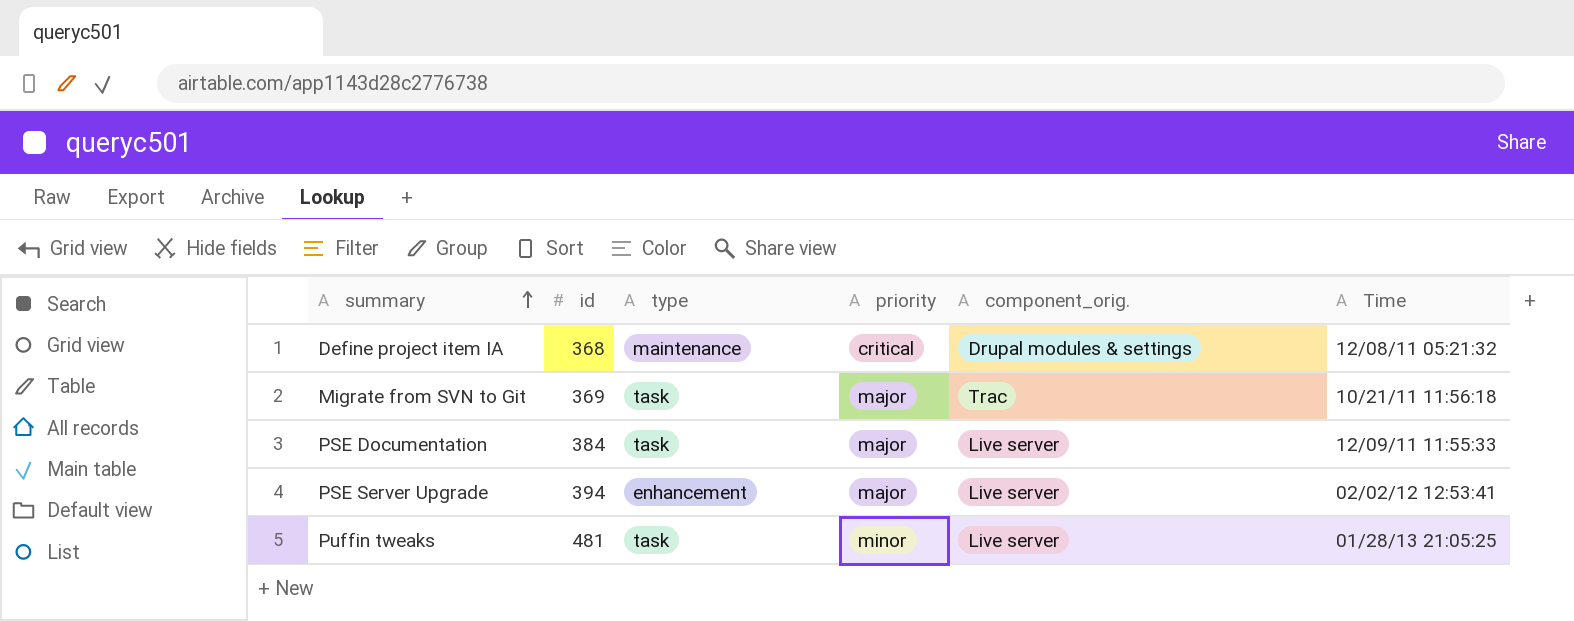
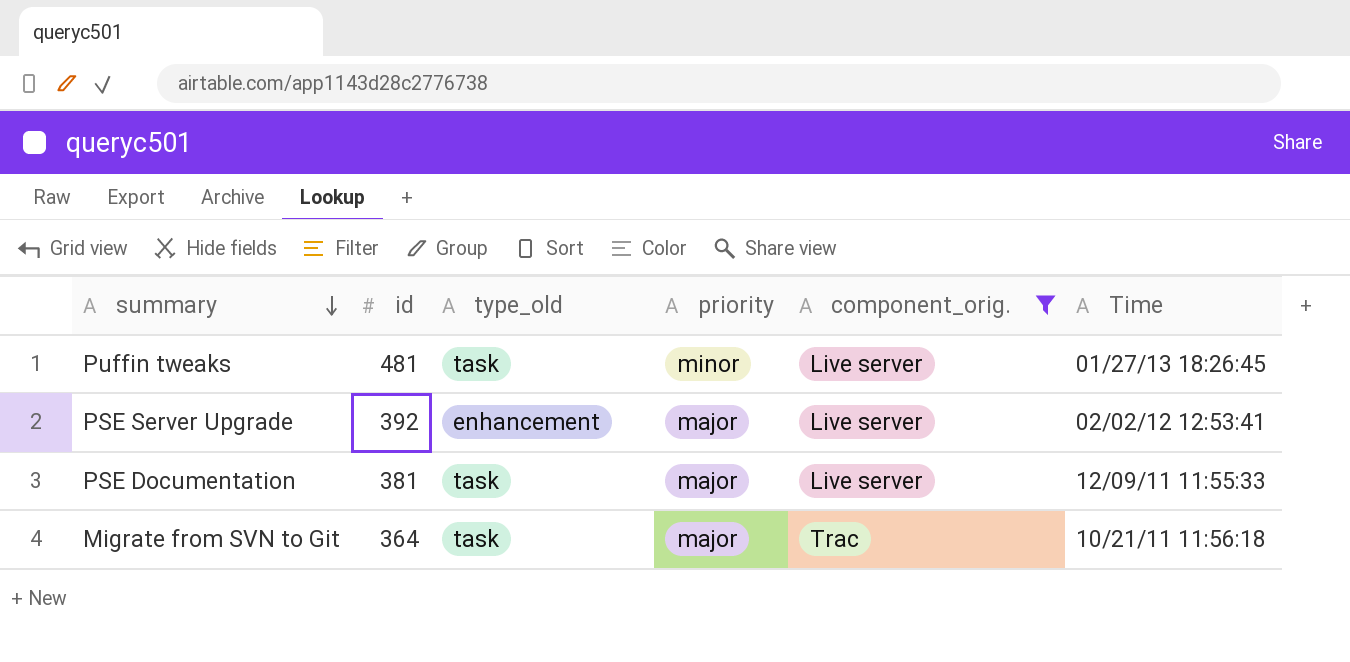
filter: none -> component_orig. != Drupal modules & settings
row order: summary ascending -> summary descending
column name: type -> type_old
Puffin tweaks | Time: 01/28/13 21:05:25 -> 01/27/13 18:26:45
PSE Server Upgrade | id: 394 -> 392
PSE Documentation | id: 384 -> 381
Migrate from SVN to Git | id: 369 -> 364

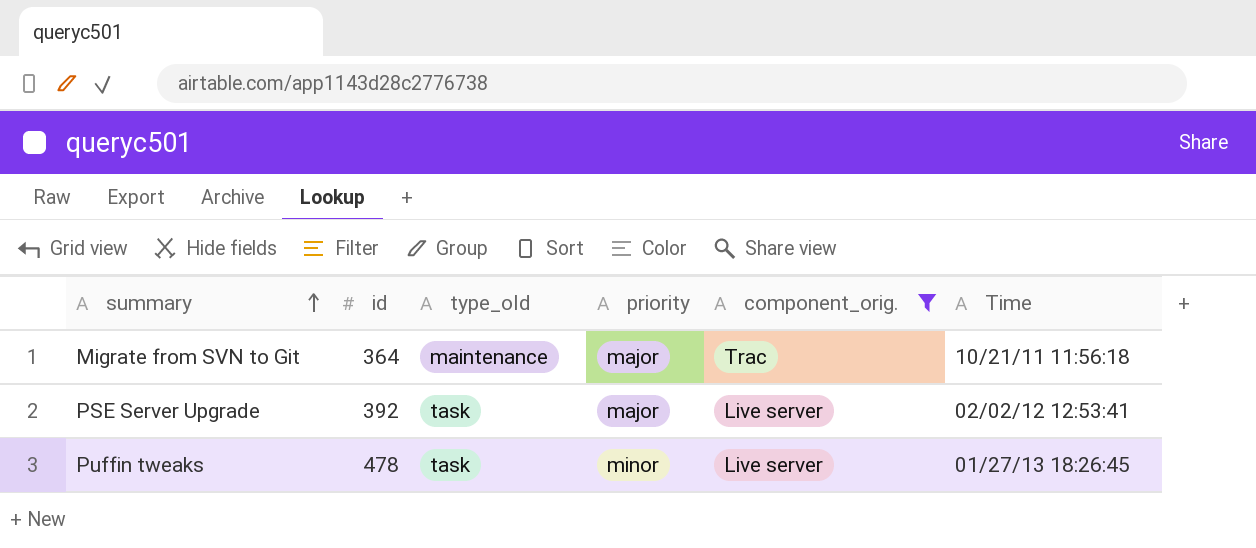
row order: summary descending -> summary ascending
row PSE Documentation: 381 | task | major | Live server | 12/09/11 11:55:33 -> none
Migrate from SVN to Git | type_old: task -> maintenance
PSE Server Upgrade | type_old: enhancement -> task
Puffin tweaks | id: 481 -> 478

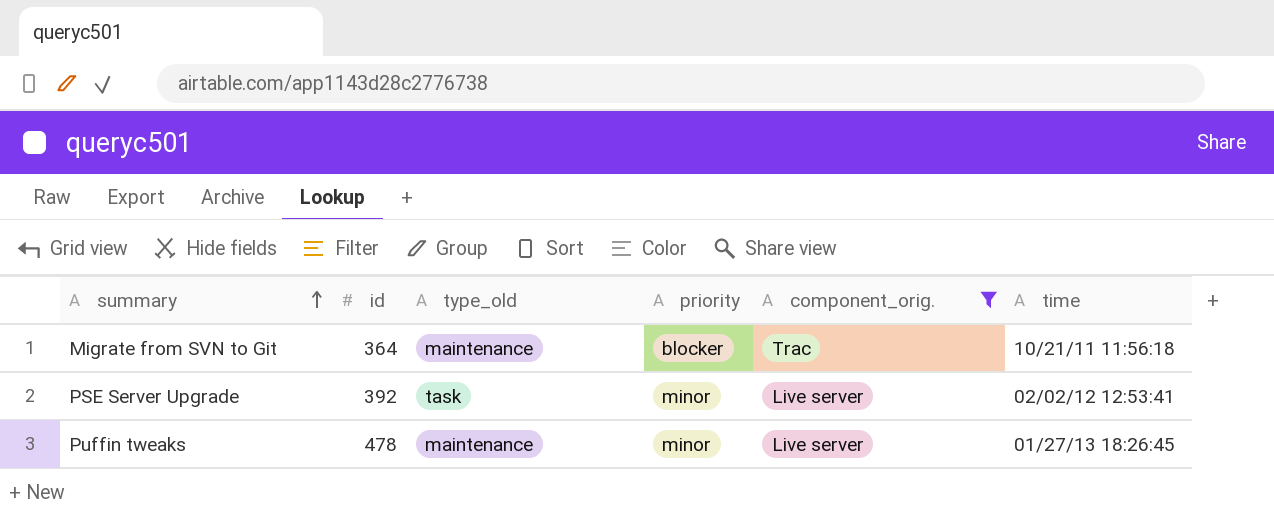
column name: Time -> time
Migrate from SVN to Git | priority: major -> blocker
PSE Server Upgrade | priority: major -> minor
Puffin tweaks | type_old: task -> maintenance

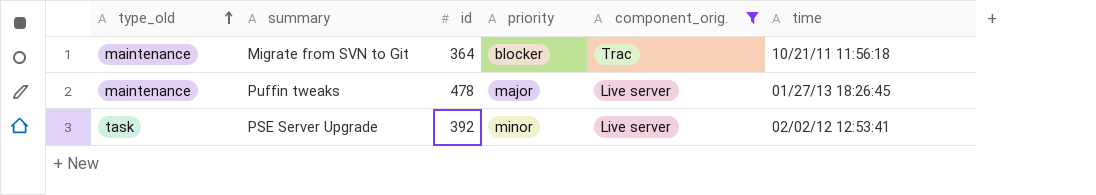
row order: summary ascending -> type_old ascending
column type_old | position: 3 -> 1
Puffin tweaks | priority: minor -> major

